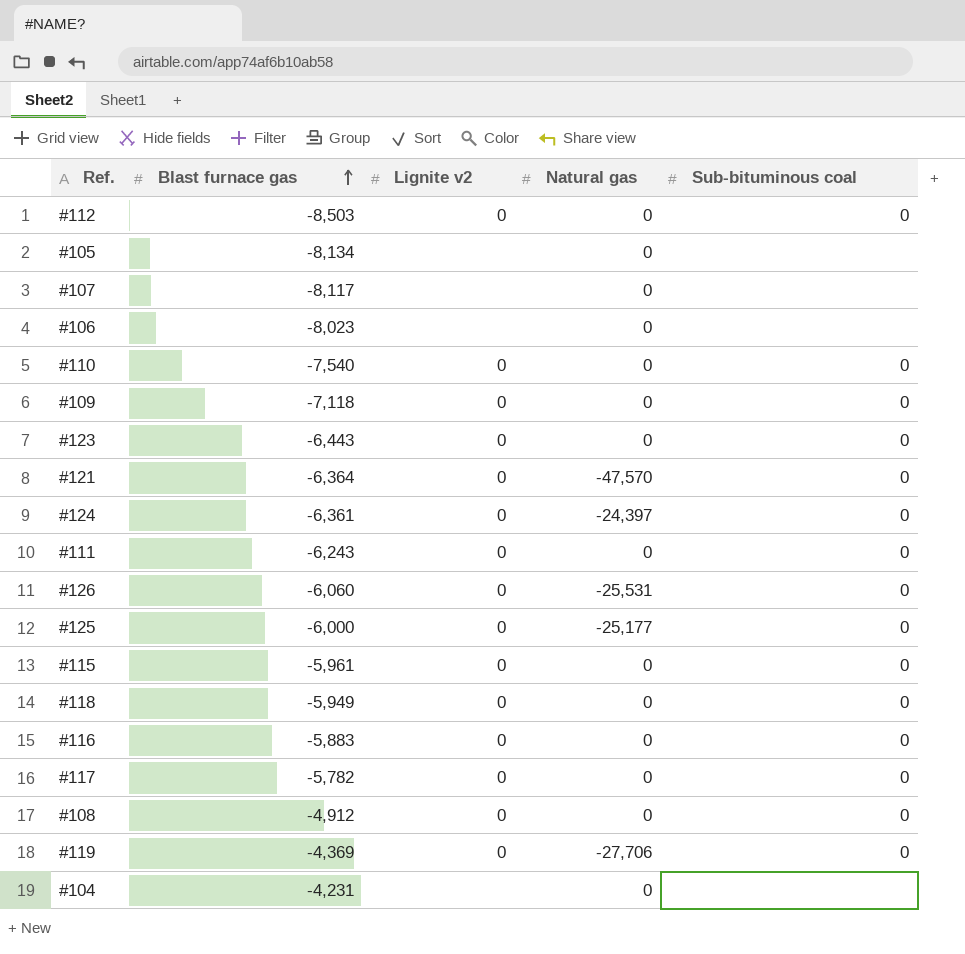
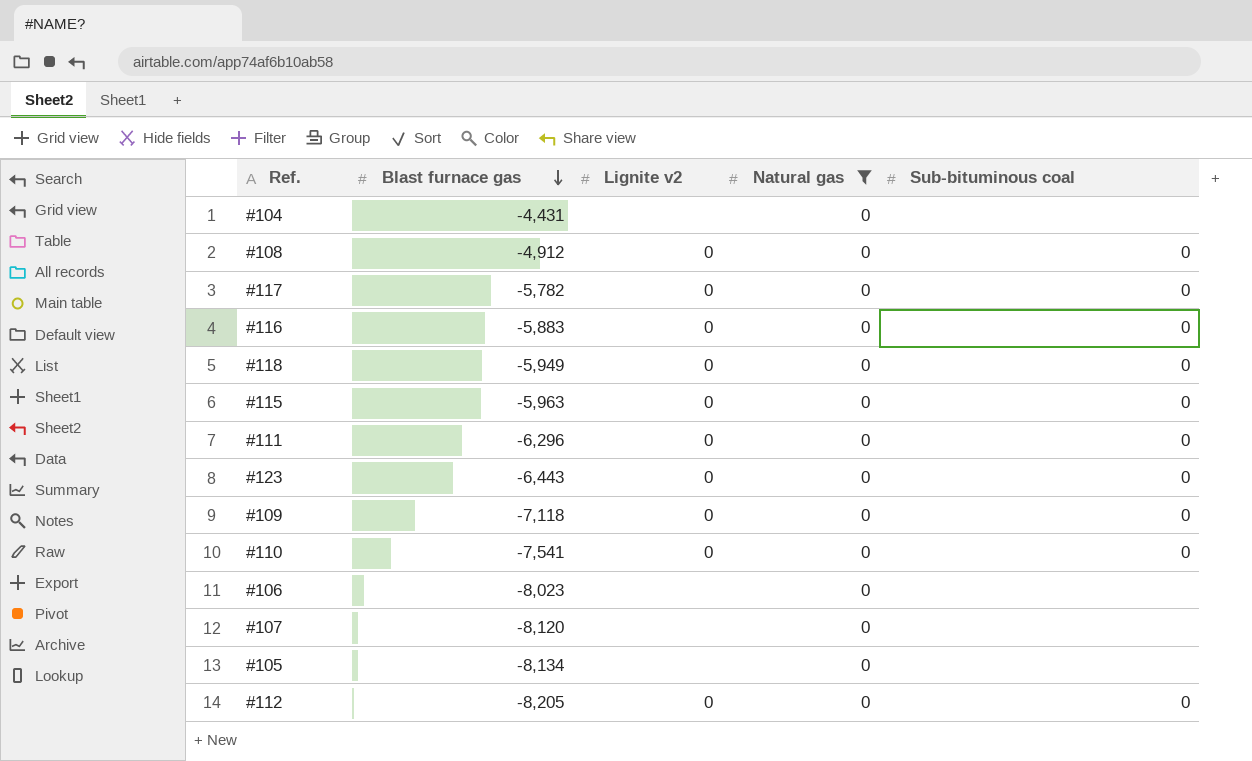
filter: none -> Natural gas = 0
row order: Blast furnace gas ascending -> Blast furnace gas descending
#104 | Blast furnace gas: -4,231 -> -4,431
#115 | Blast furnace gas: -5,961 -> -5,963
#111 | Blast furnace gas: -6,243 -> -6,296
#110 | Blast furnace gas: -7,540 -> -7,541
#107 | Blast furnace gas: -8,117 -> -8,120
#112 | Blast furnace gas: -8,503 -> -8,205

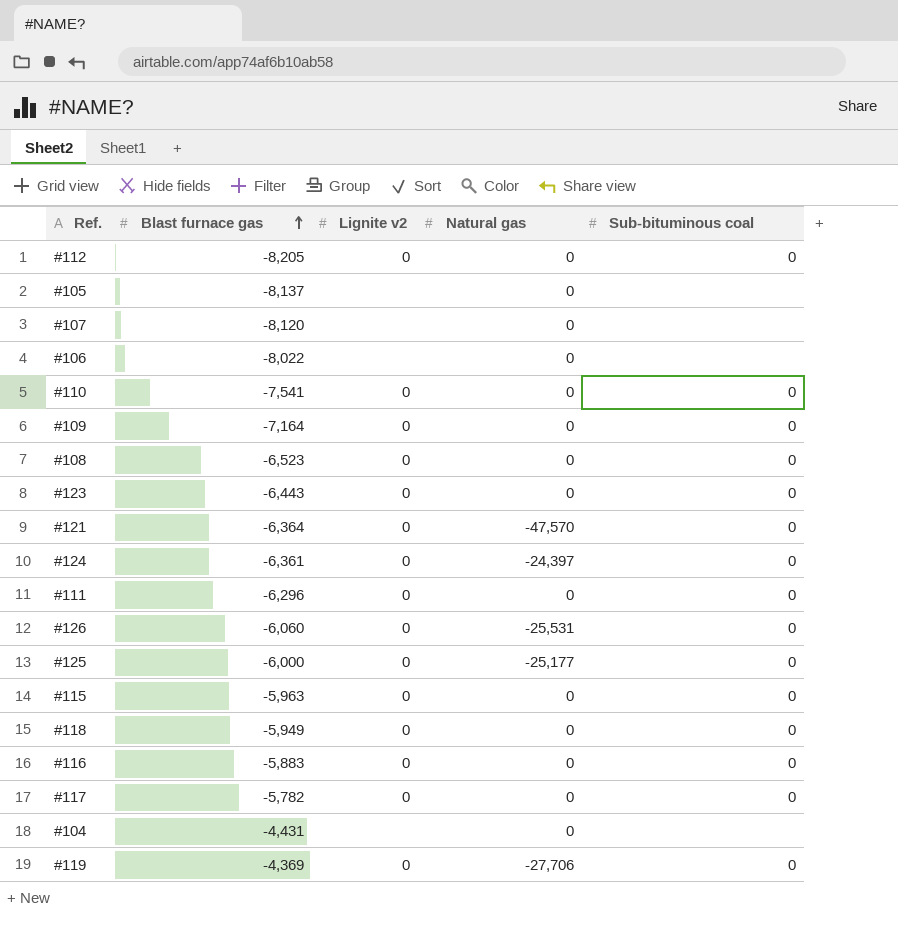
filter: Natural gas = 0 -> none
row order: Blast furnace gas descending -> Blast furnace gas ascending
#105 | Blast furnace gas: -8,134 -> -8,137
#106 | Blast furnace gas: -8,023 -> -8,022
#109 | Blast furnace gas: -7,118 -> -7,164
#108 | Blast furnace gas: -4,912 -> -6,523

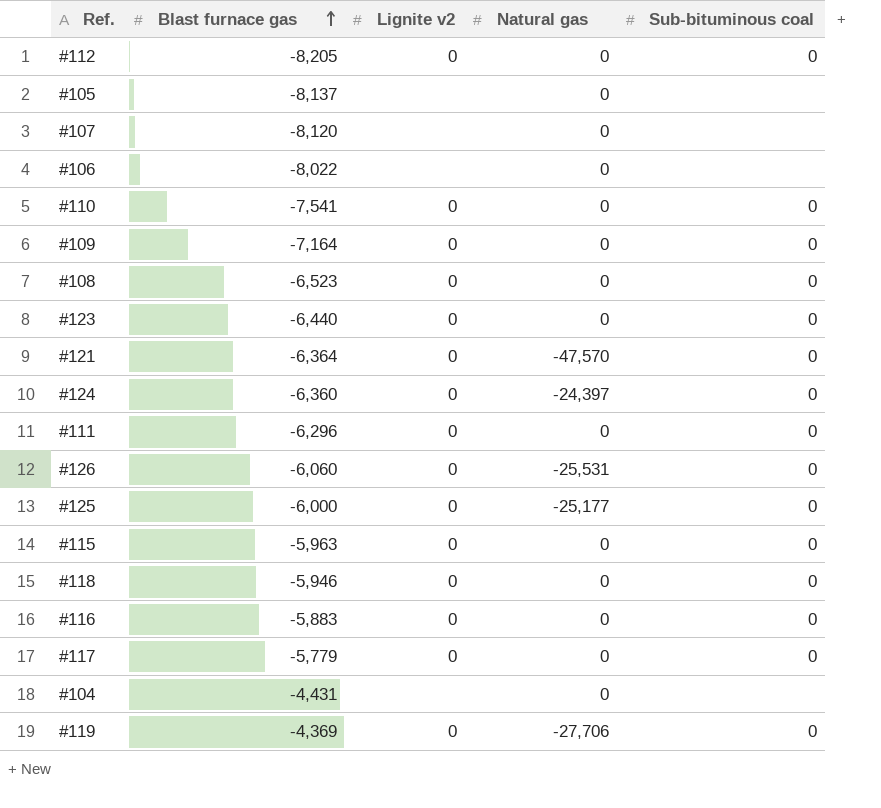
#123 | Blast furnace gas: -6,443 -> -6,440
#124 | Blast furnace gas: -6,361 -> -6,360
#118 | Blast furnace gas: -5,949 -> -5,946
#117 | Blast furnace gas: -5,782 -> -5,779

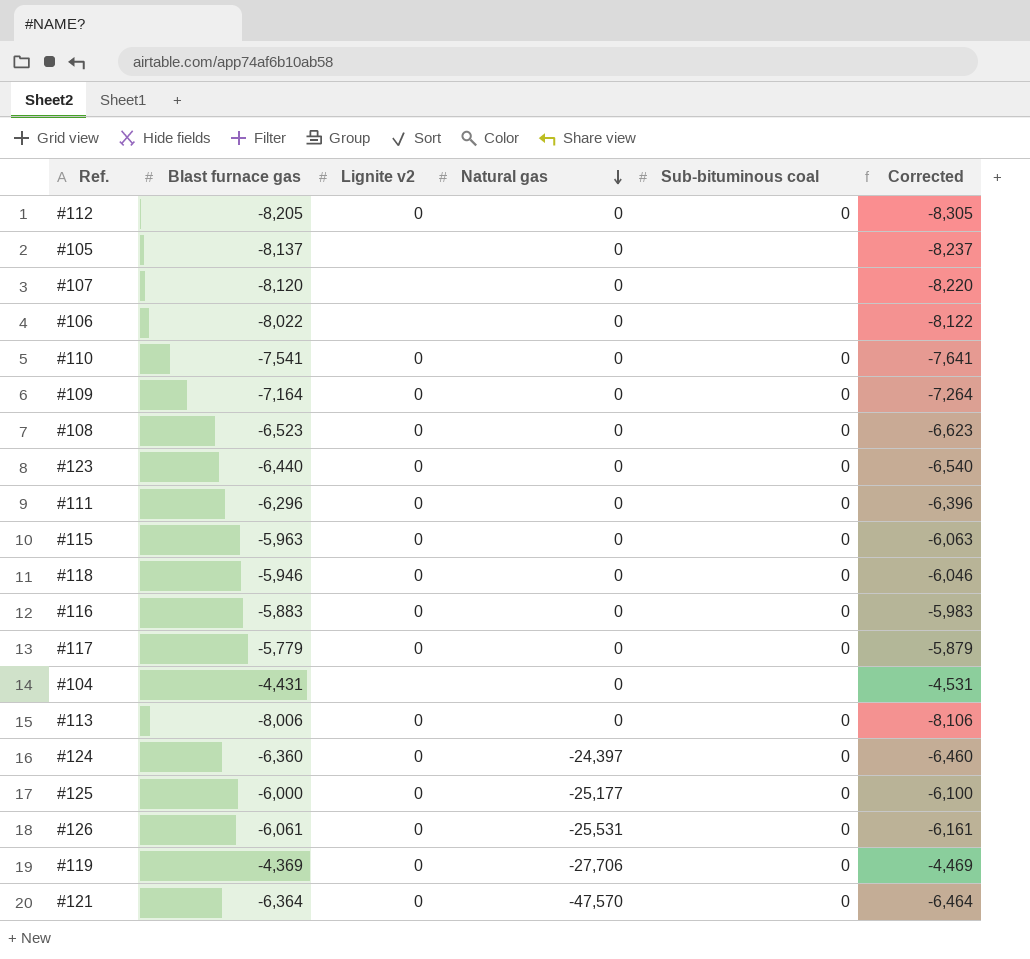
row order: Blast furnace gas ascending -> Natural gas descending
column Corrected | formula: none -> [Blast furnace gas] - 100
row #113: none -> -8,006 | 0 | 0 | 0 | -8,106
#126 | Blast furnace gas: -6,060 -> -6,061

